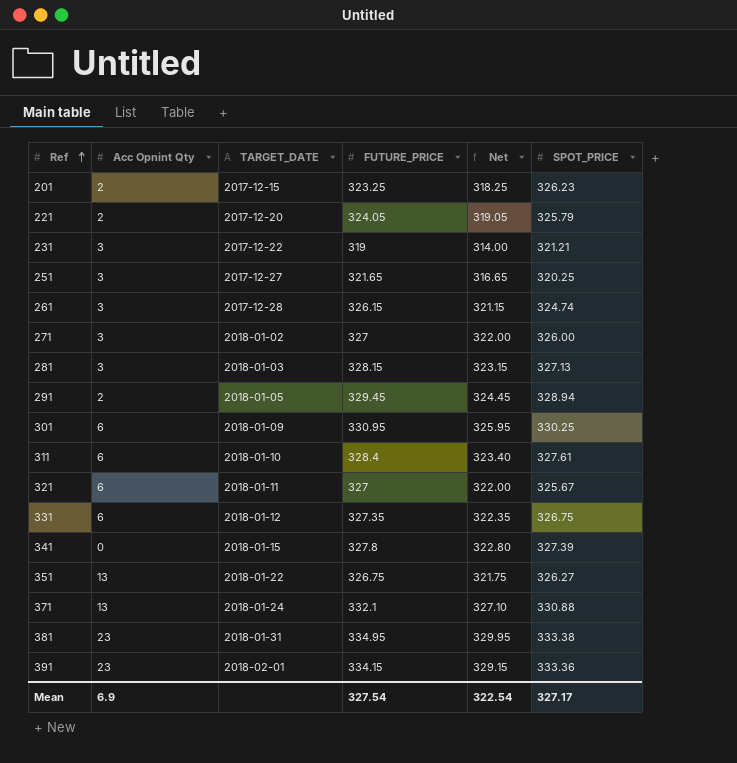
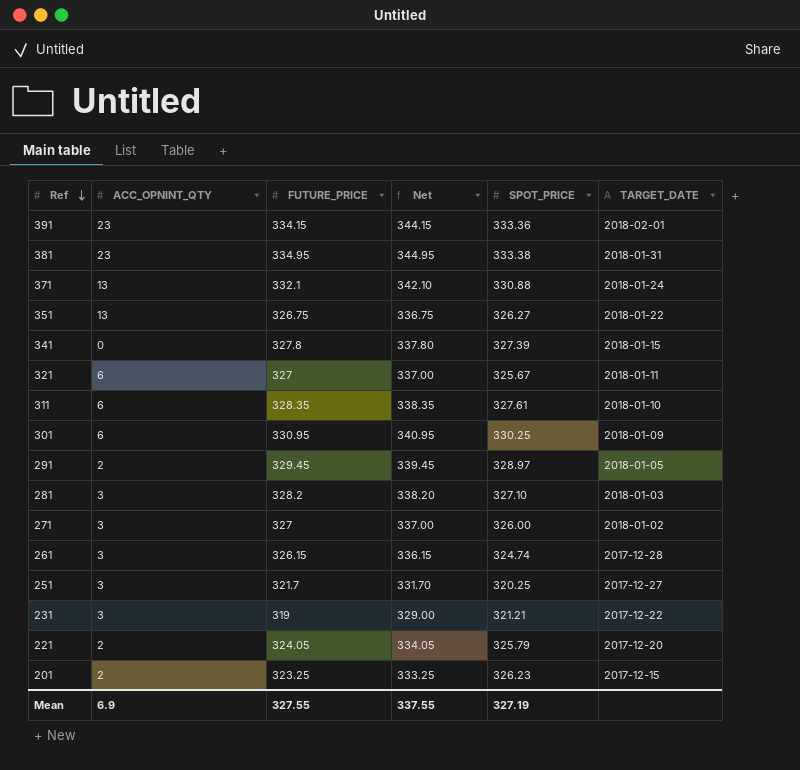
row order: Ref ascending -> Ref descending
column name: Acc Opnint Qty -> ACC_OPNINT_QTY
column Net | formula: [FUTURE_PRICE] - 5 -> [FUTURE_PRICE] + 10
column TARGET_DATE | position: 3 -> 6
row 331: 6 | 2018-01-12 | 327.35 | 322.35 | 326.75 -> none
311 | FUTURE_PRICE: 328.4 -> 328.35
291 | SPOT_PRICE: 328.94 -> 328.97
281 | FUTURE_PRICE: 328.15 -> 328.2
281 | SPOT_PRICE: 327.13 -> 327.10
251 | FUTURE_PRICE: 321.65 -> 321.7
Mean | FUTURE_PRICE: 327.54 -> 327.55
Mean | Net: 322.54 -> 337.55
Mean | SPOT_PRICE: 327.17 -> 327.19

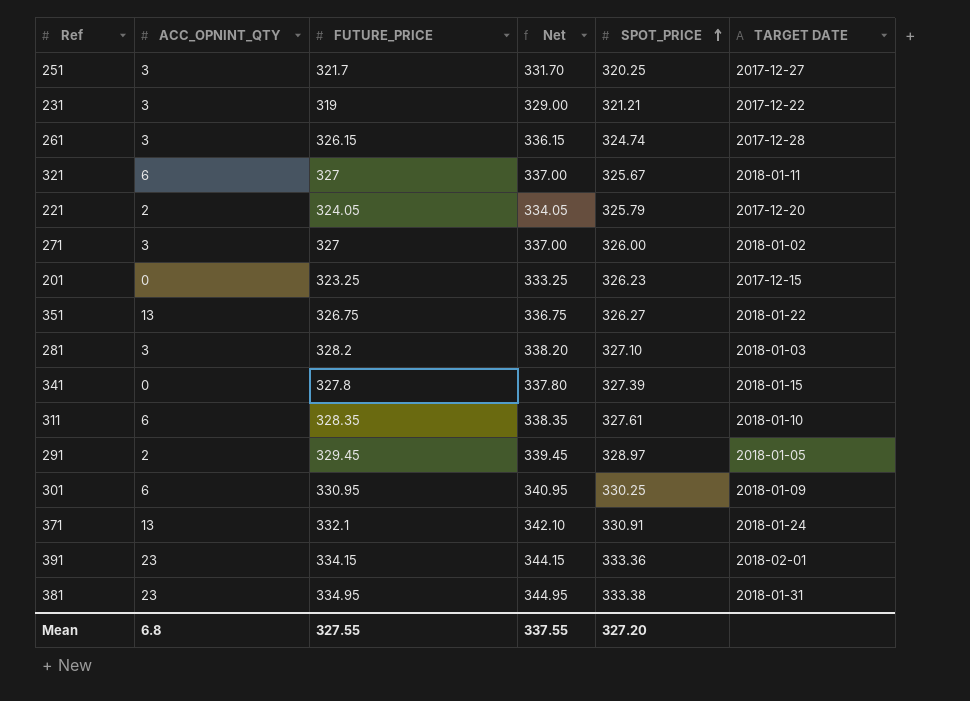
row order: Ref descending -> SPOT_PRICE ascending
column name: TARGET_DATE -> TARGET DATE
201 | ACC_OPNINT_QTY: 2 -> 0
371 | SPOT_PRICE: 330.88 -> 330.91
Mean | ACC_OPNINT_QTY: 6.9 -> 6.8
Mean | SPOT_PRICE: 327.19 -> 327.20

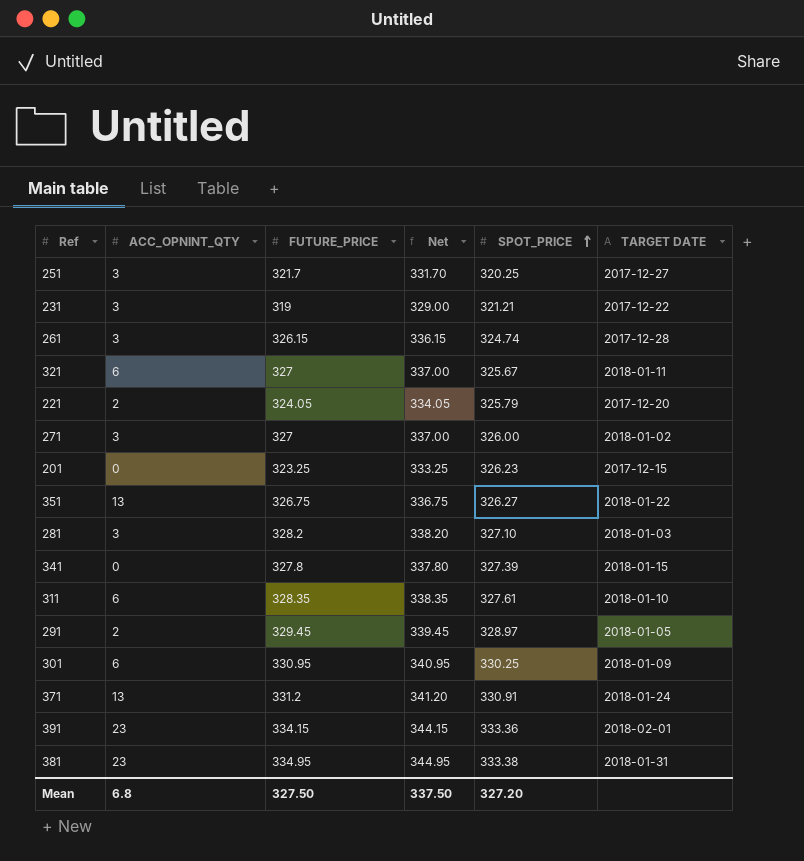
371 | FUTURE_PRICE: 332.1 -> 331.2
371 | Net: 342.10 -> 341.20
Mean | FUTURE_PRICE: 327.55 -> 327.50
Mean | Net: 337.55 -> 337.50

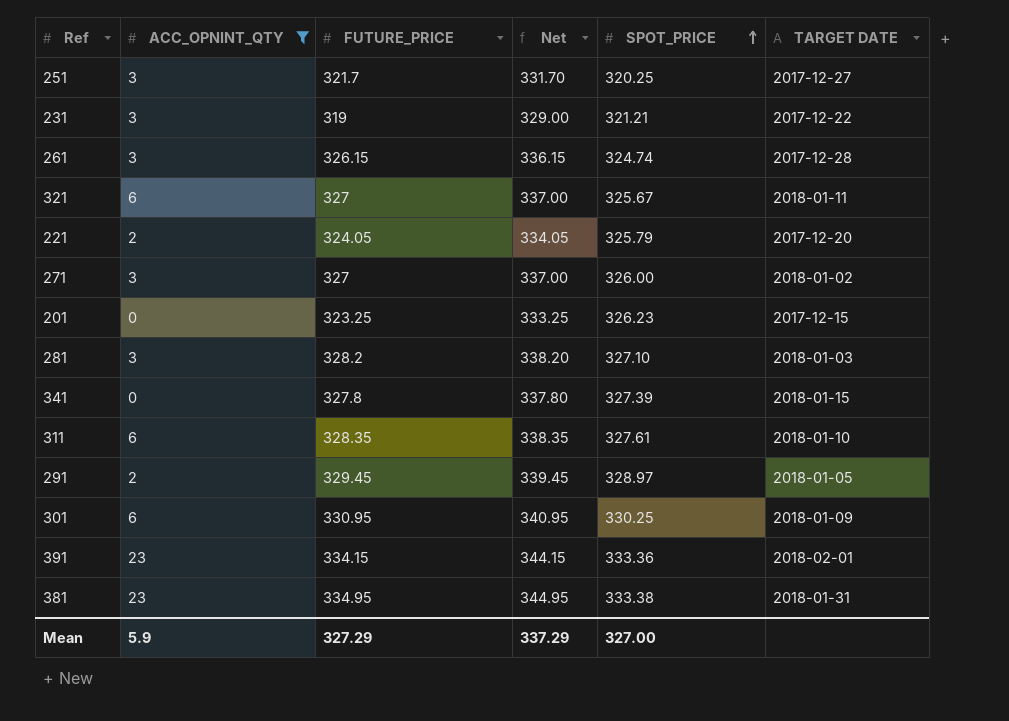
filter: none -> ACC_OPNINT_QTY != 13
Mean | ACC_OPNINT_QTY: 6.8 -> 5.9
Mean | FUTURE_PRICE: 327.50 -> 327.29
Mean | Net: 337.50 -> 337.29
Mean | SPOT_PRICE: 327.20 -> 327.00

